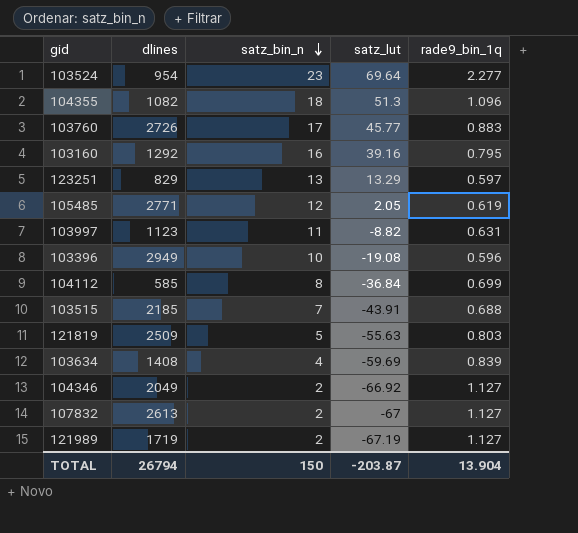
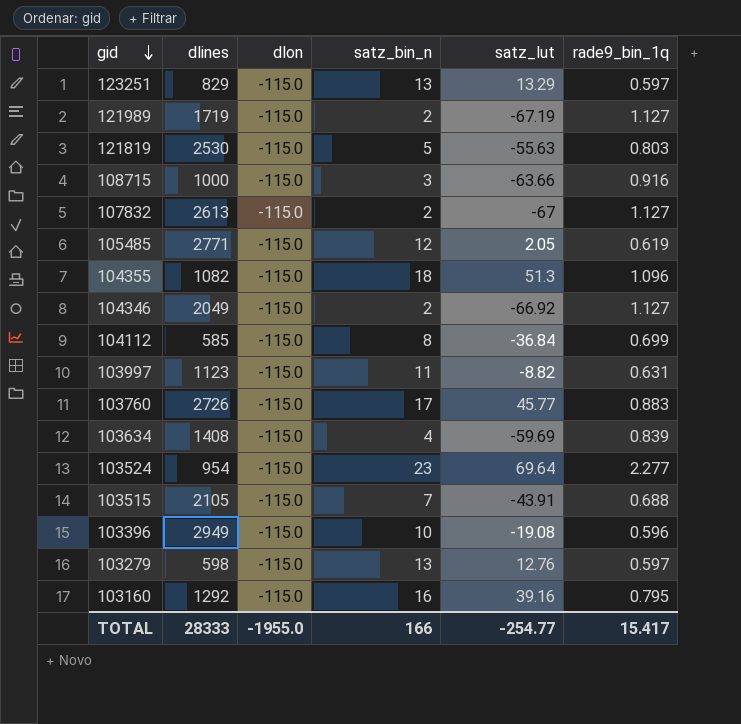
row order: satz_bin_n descending -> gid descending
column dlon | position: none -> 3
121819 | dlines: 2509 -> 2530
row 108715: none -> 1000 | -115.0 | 3 | -63.66 | 0.916
103515 | dlines: 2185 -> 2105
row 103279: none -> 598 | -115.0 | 13 | 12.76 | 0.597
TOTAL | dlines: 26794 -> 28333
TOTAL | satz_bin_n: 150 -> 166
TOTAL | satz_lut: -203.87 -> -254.77
TOTAL | rade9_bin_1q: 13.904 -> 15.417

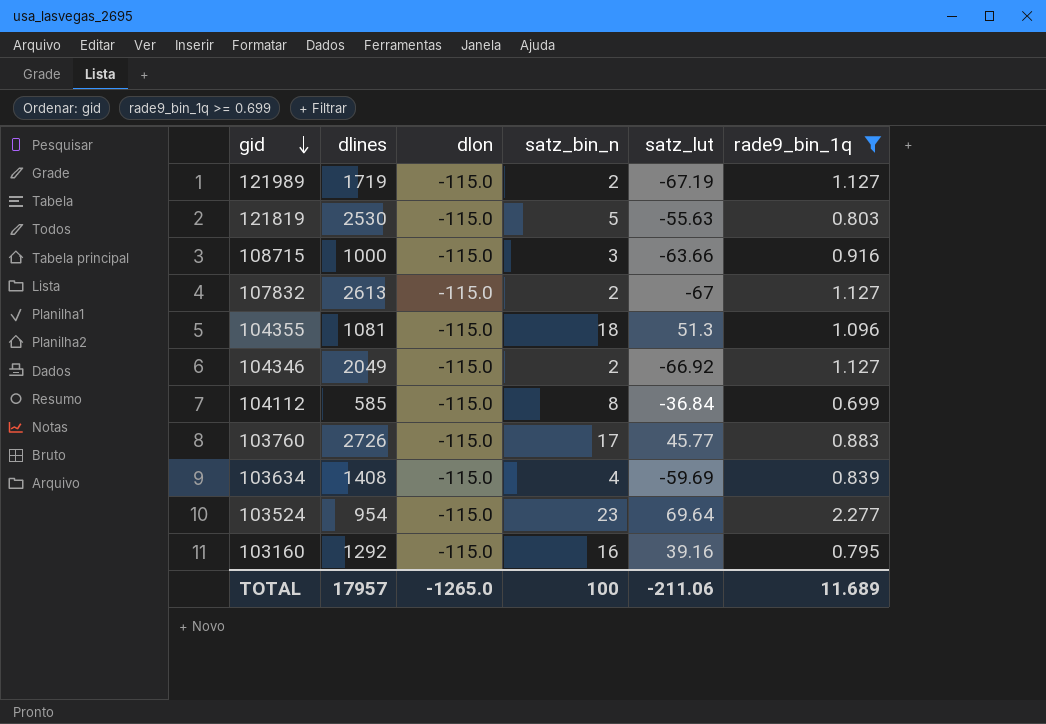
filter: none -> rade9_bin_1q >= 0.699
104355 | dlines: 1082 -> 1081
TOTAL | dlines: 28333 -> 17957
TOTAL | dlon: -1955.0 -> -1265.0
TOTAL | satz_bin_n: 166 -> 100
TOTAL | satz_lut: -254.77 -> -211.06
TOTAL | rade9_bin_1q: 15.417 -> 11.689

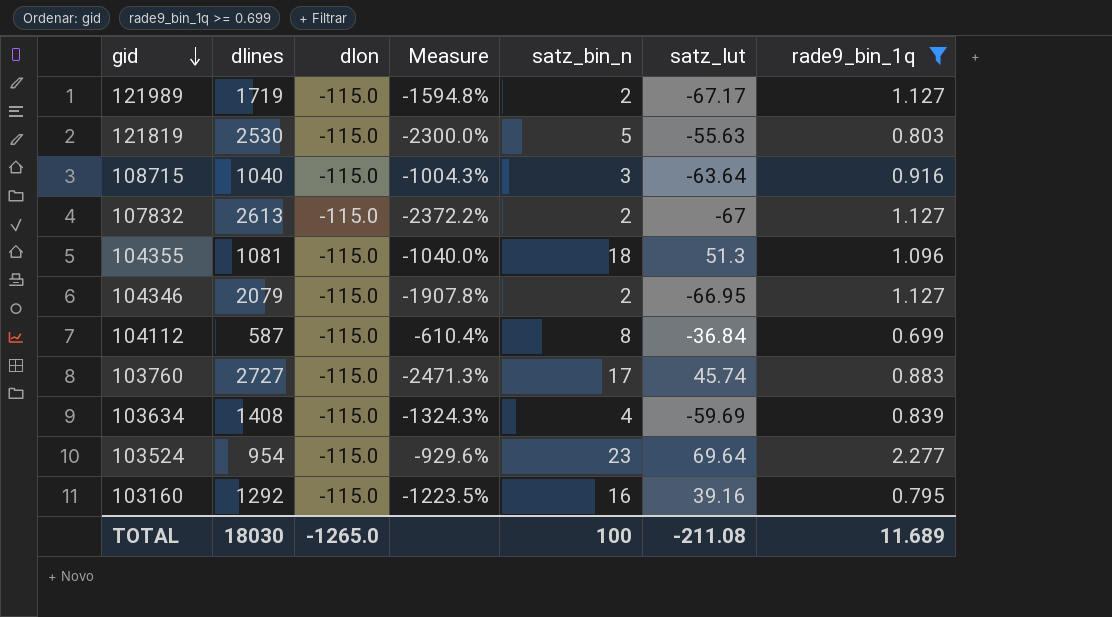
column Measure | formula: none -> ([dlines] - [dlon]) / [dlon]
121989 | satz_lut: -67.19 -> -67.17
108715 | dlines: 1000 -> 1040
108715 | satz_lut: -63.66 -> -63.64
104346 | dlines: 2049 -> 2079
104346 | satz_lut: -66.92 -> -66.95
104112 | dlines: 585 -> 587
103760 | dlines: 2726 -> 2727
103760 | satz_lut: 45.77 -> 45.74
TOTAL | dlines: 17957 -> 18030
TOTAL | satz_lut: -211.06 -> -211.08

